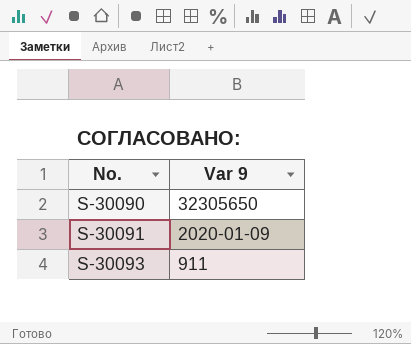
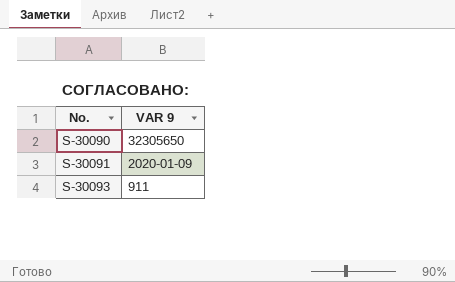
column name: Var 9 -> VAR 9

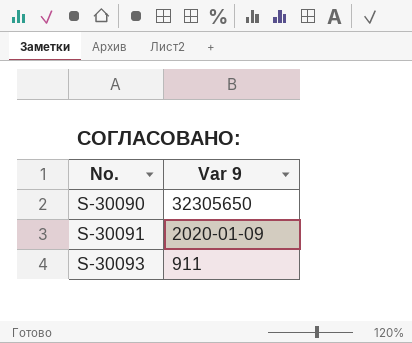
column name: VAR 9 -> Var 9

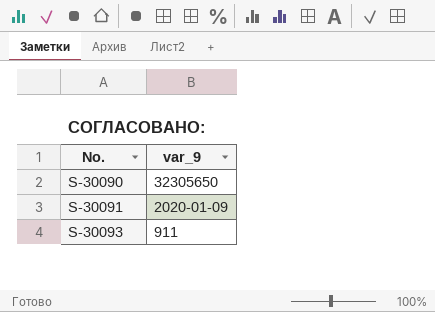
column name: Var 9 -> var_9

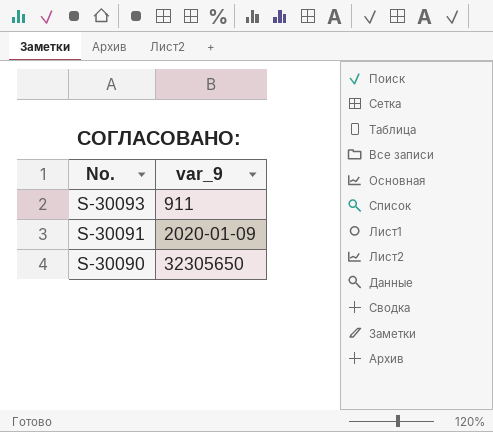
row order: No. ascending -> No. descending

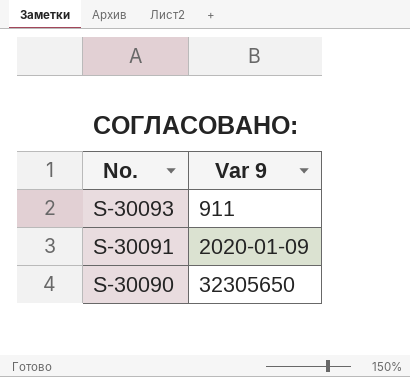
column name: var_9 -> Var 9

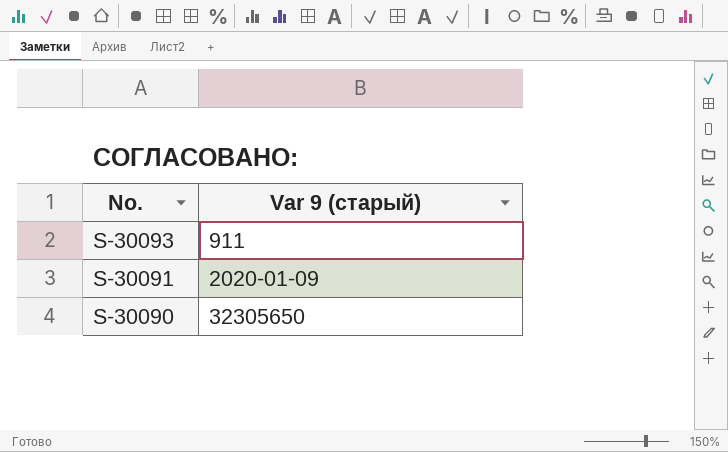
column name: Var 9 -> Var 9 (старый)

